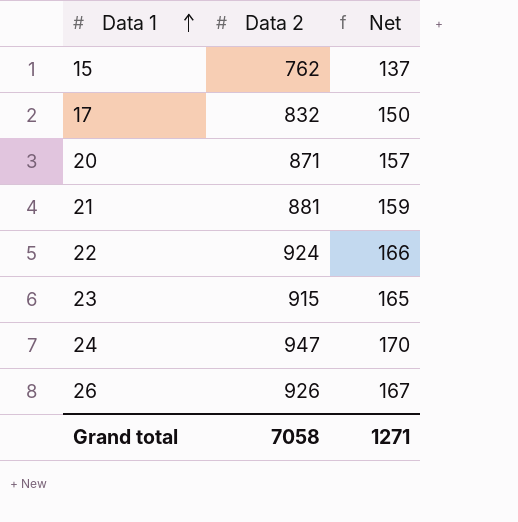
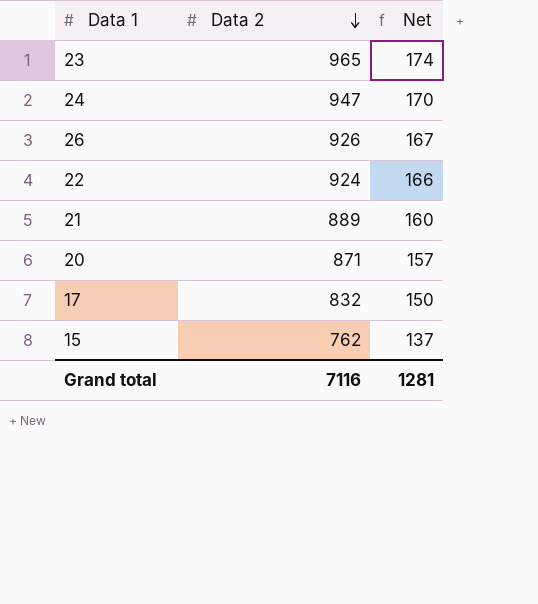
row order: Data 1 ascending -> Data 2 descending
23 | Data 2: 915 -> 965
23 | Net: 165 -> 174
21 | Data 2: 881 -> 889
21 | Net: 159 -> 160
Grand total | Data 2: 7058 -> 7116
Grand total | Net: 1271 -> 1281

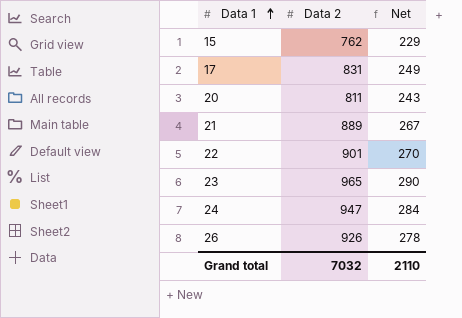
row order: Data 2 descending -> Data 1 ascending
column Net | formula: [Data 2] * 0.18 -> [Data 2] * 0.3
17 | Data 2: 832 -> 831
20 | Data 2: 871 -> 811
22 | Data 2: 924 -> 901
Grand total | Data 2: 7116 -> 7032
Grand total | Net: 1281 -> 2110

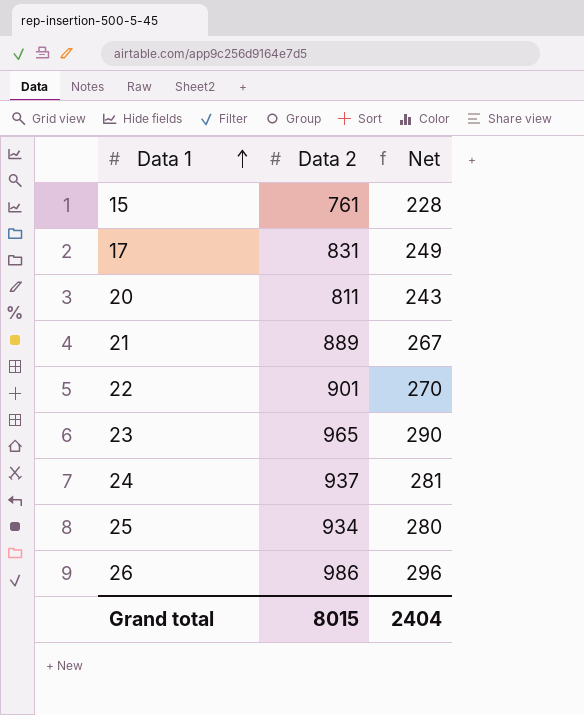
15 | Data 2: 762 -> 761
15 | Net: 229 -> 228
24 | Data 2: 947 -> 937
24 | Net: 284 -> 281
row 25: none -> 934 | 280
26 | Data 2: 926 -> 986
26 | Net: 278 -> 296
Grand total | Data 2: 7032 -> 8015
Grand total | Net: 2110 -> 2404

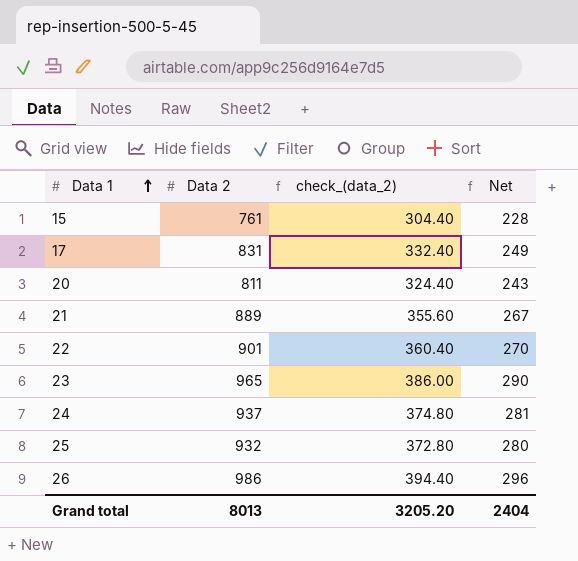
column check_(data_2) | formula: none -> [Data 2] * 0.4
25 | Data 2: 934 -> 932
Grand total | Data 2: 8015 -> 8013

